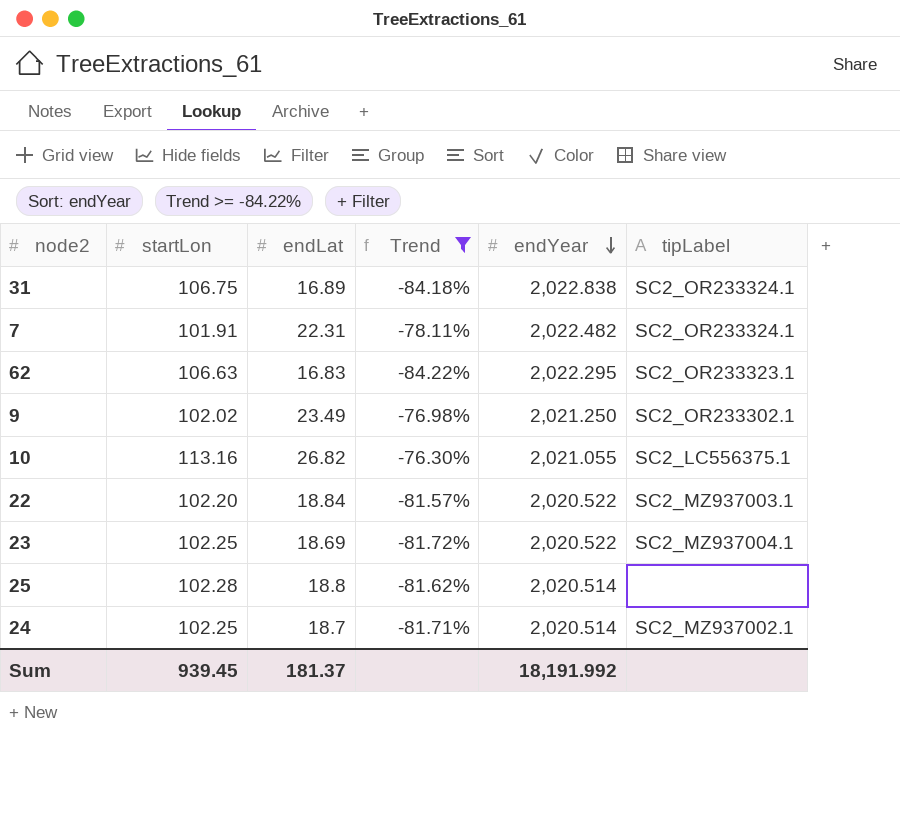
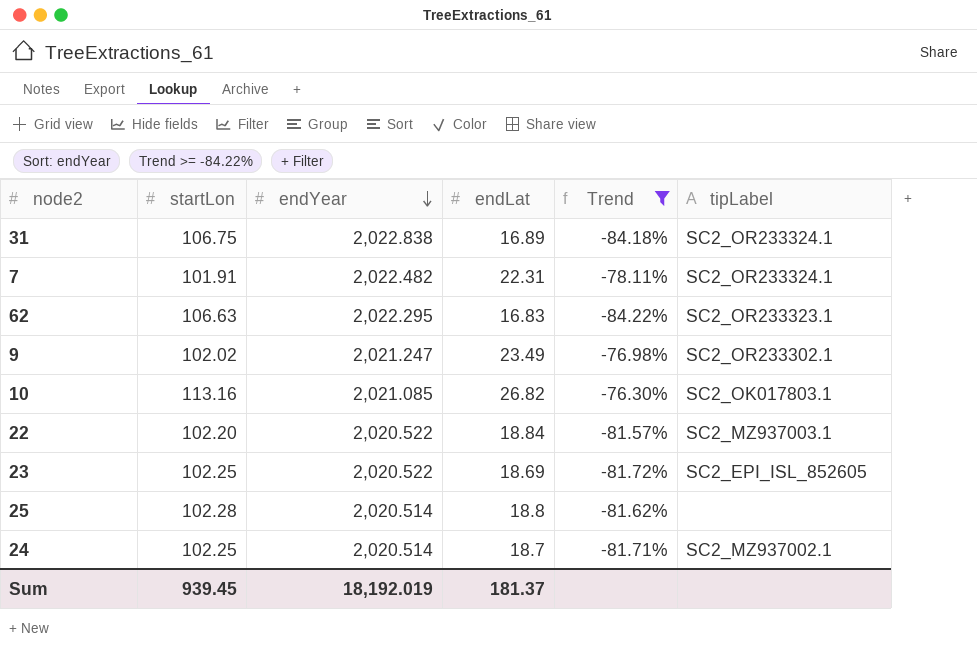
column endYear | position: 5 -> 3
9 | endYear: 2,021.250 -> 2,021.247
10 | endYear: 2,021.055 -> 2,021.085
10 | tipLabel: SC2_LC556375.1 -> SC2_OK017803.1
23 | tipLabel: SC2_MZ937004.1 -> SC2_EPI_ISL_852605
Sum | endYear: 18,191.992 -> 18,192.019

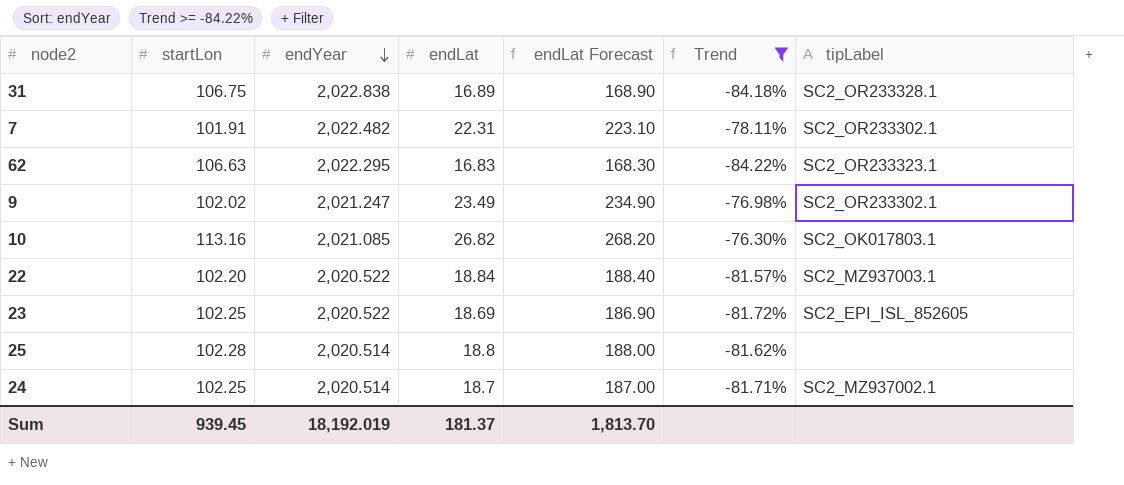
column endLat Forecast | formula: none -> [endLat] * 10
31 | tipLabel: SC2_OR233324.1 -> SC2_OR233328.1
7 | tipLabel: SC2_OR233324.1 -> SC2_OR233302.1

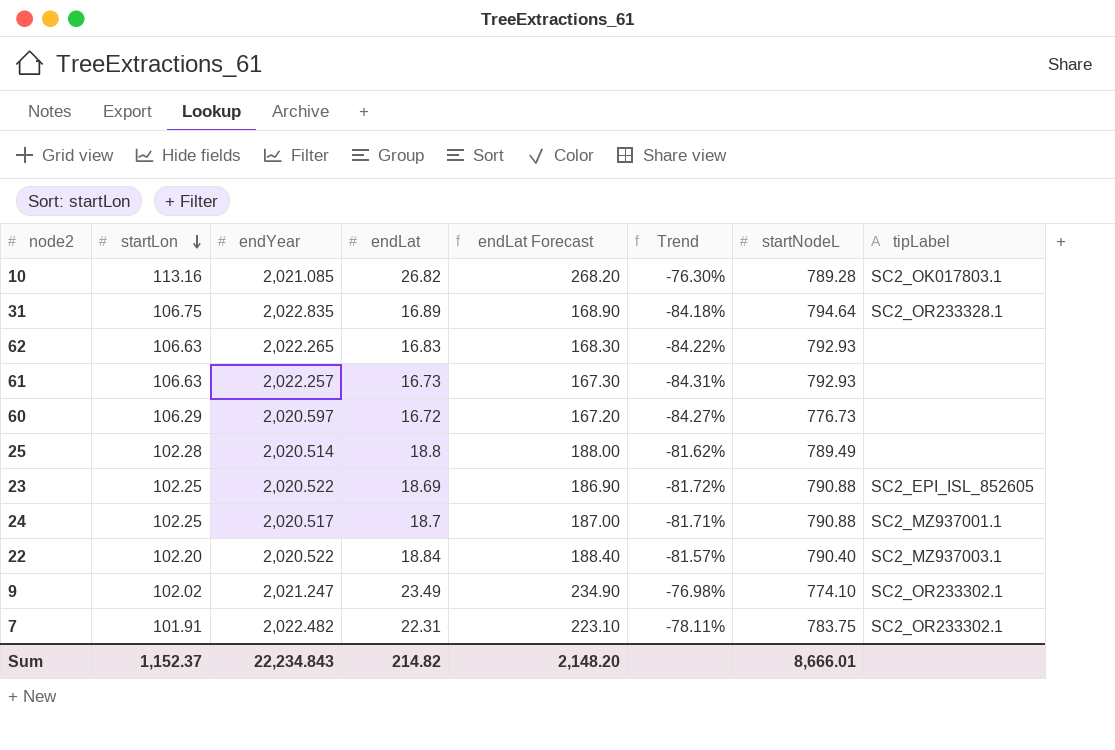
filter: Trend >= -84.22% -> none
row order: endYear descending -> startLon descending
column startNodeL | position: none -> 7
31 | endYear: 2,022.838 -> 2,022.835
62 | endYear: 2,022.295 -> 2,022.265
62 | tipLabel: SC2_OR233323.1 -> none
24 | endYear: 2,020.514 -> 2,020.517
24 | tipLabel: SC2_MZ937002.1 -> SC2_MZ937001.1
Sum | startLon: 939.45 -> 1,152.37
Sum | endYear: 18,192.019 -> 22,234.843
Sum | endLat: 181.37 -> 214.82
Sum | endLat Forecast: 1,813.70 -> 2,148.20

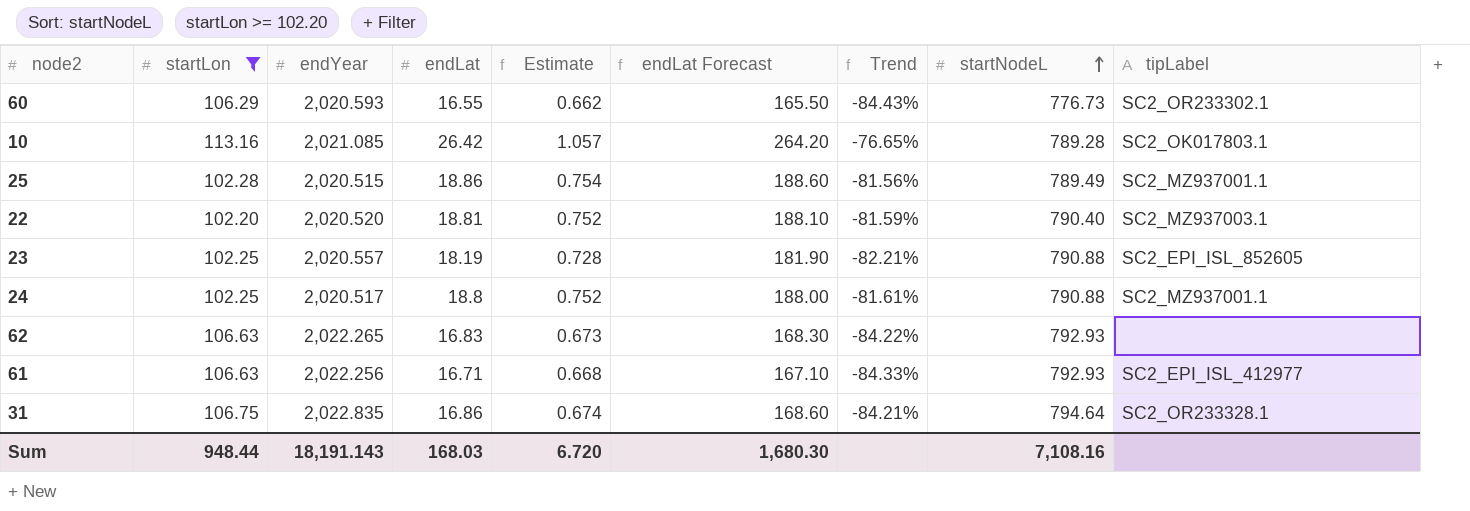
filter: none -> startLon >= 102.20
row order: startLon descending -> startNodeL ascending
column Estimate | formula: none -> [endLat] * 0.04
60 | endYear: 2,020.597 -> 2,020.593
60 | endLat: 16.72 -> 16.55
60 | endLat Forecast: 167.20 -> 165.50
60 | Trend: -84.27% -> -84.43%
60 | tipLabel: none -> SC2_OR233302.1
10 | endLat: 26.82 -> 26.42
10 | endLat Forecast: 268.20 -> 264.20
10 | Trend: -76.30% -> -76.65%
25 | endYear: 2,020.514 -> 2,020.515
25 | endLat: 18.8 -> 18.86
25 | endLat Forecast: 188.00 -> 188.60
25 | Trend: -81.62% -> -81.56%
25 | tipLabel: none -> SC2_MZ937001.1
22 | endYear: 2,020.522 -> 2,020.520
22 | endLat: 18.84 -> 18.81
22 | endLat Forecast: 188.40 -> 188.10
22 | Trend: -81.57% -> -81.59%
23 | endYear: 2,020.522 -> 2,020.557
23 | endLat: 18.69 -> 18.19
23 | endLat Forecast: 186.90 -> 181.90
23 | Trend: -81.72% -> -82.21%
24 | endLat: 18.7 -> 18.8
24 | endLat Forecast: 187.00 -> 188.00
24 | Trend: -81.71% -> -81.61%
61 | endYear: 2,022.257 -> 2,022.256
61 | endLat: 16.73 -> 16.71
61 | endLat Forecast: 167.30 -> 167.10
61 | Trend: -84.31% -> -84.33%
61 | tipLabel: none -> SC2_EPI_ISL_412977
31 | endLat: 16.89 -> 16.86
31 | endLat Forecast: 168.90 -> 168.60
31 | Trend: -84.18% -> -84.21%
Sum | startLon: 1,152.37 -> 948.44
Sum | endYear: 22,234.843 -> 18,191.143
Sum | endLat: 214.82 -> 168.03
Sum | endLat Forecast: 2,148.20 -> 1,680.30
Sum | startNodeL: 8,666.01 -> 7,108.16

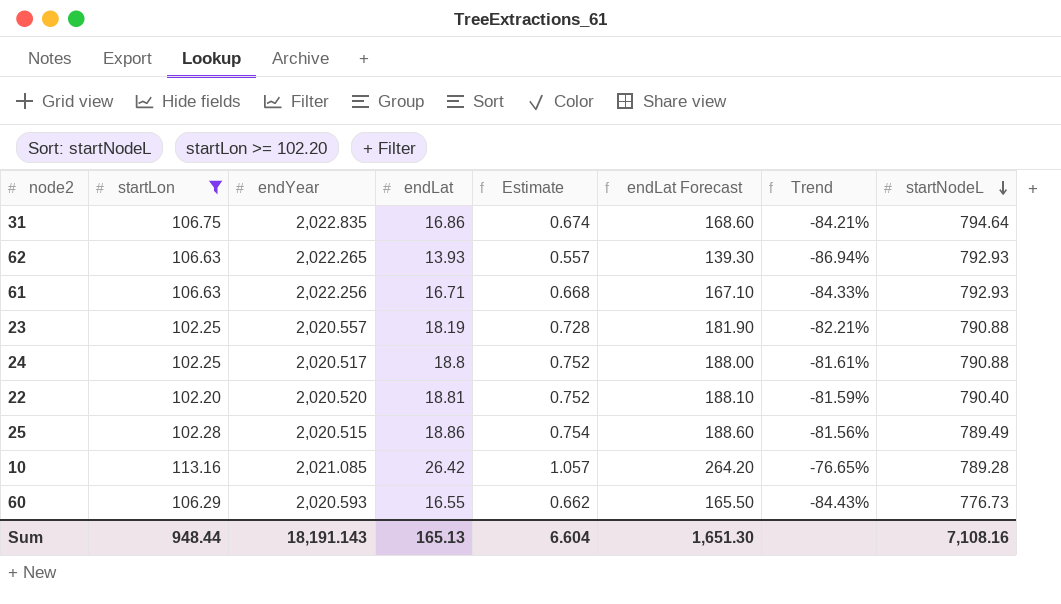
row order: startNodeL ascending -> startNodeL descending
column tipLabel | position: 9 -> none
62 | endLat: 16.83 -> 13.93
62 | Estimate: 0.673 -> 0.557
62 | endLat Forecast: 168.30 -> 139.30
62 | Trend: -84.22% -> -86.94%
Sum | endLat: 168.03 -> 165.13
Sum | Estimate: 6.720 -> 6.604
Sum | endLat Forecast: 1,680.30 -> 1,651.30

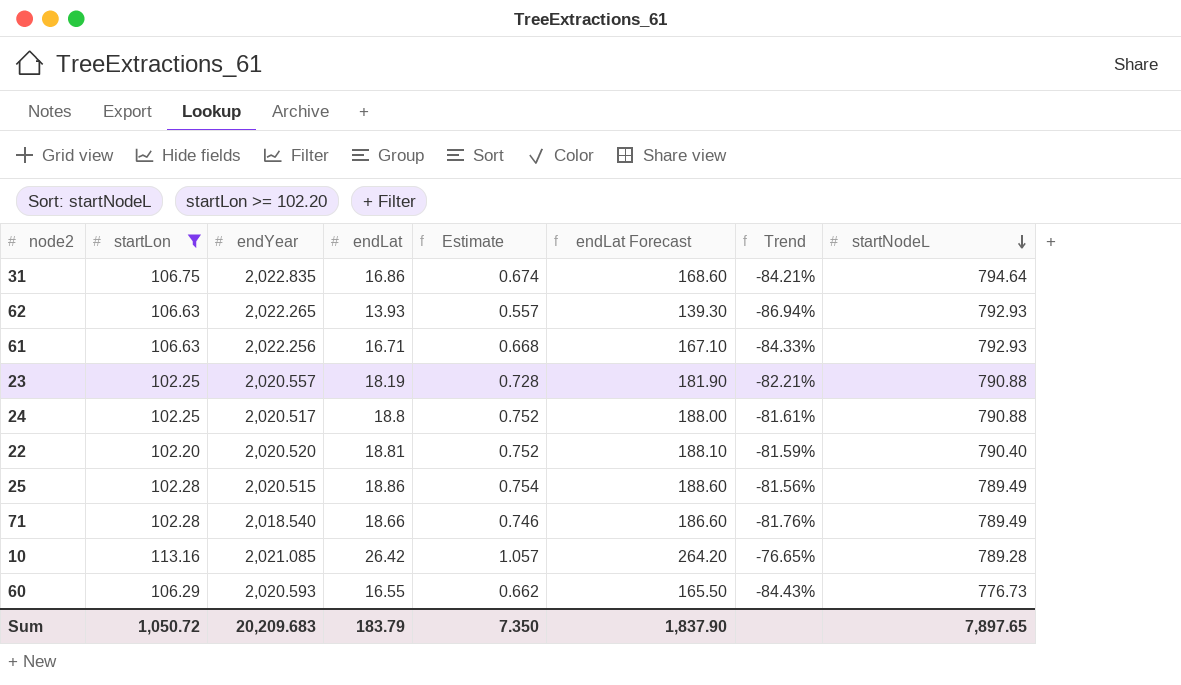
row 71: none -> 102.28 | 2,018.540 | 18.66 | 0.746 | 186.60 | -81.76% | 789.49
Sum | startLon: 948.44 -> 1,050.72
Sum | endYear: 18,191.143 -> 20,209.683
Sum | endLat: 165.13 -> 183.79
Sum | Estimate: 6.604 -> 7.350
Sum | endLat Forecast: 1,651.30 -> 1,837.90
Sum | startNodeL: 7,108.16 -> 7,897.65

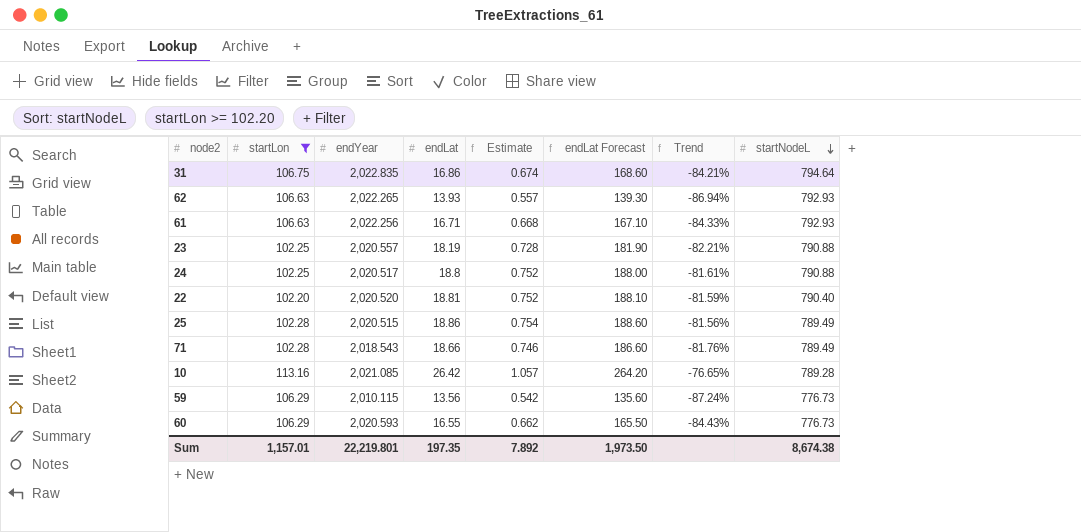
71 | endYear: 2,018.540 -> 2,018.543
row 59: none -> 106.29 | 2,010.115 | 13.56 | 0.542 | 135.60 | -87.24% | 776.73
Sum | startLon: 1,050.72 -> 1,157.01
Sum | endYear: 20,209.683 -> 22,219.801
Sum | endLat: 183.79 -> 197.35
Sum | Estimate: 7.350 -> 7.892
Sum | endLat Forecast: 1,837.90 -> 1,973.50
Sum | startNodeL: 7,897.65 -> 8,674.38

